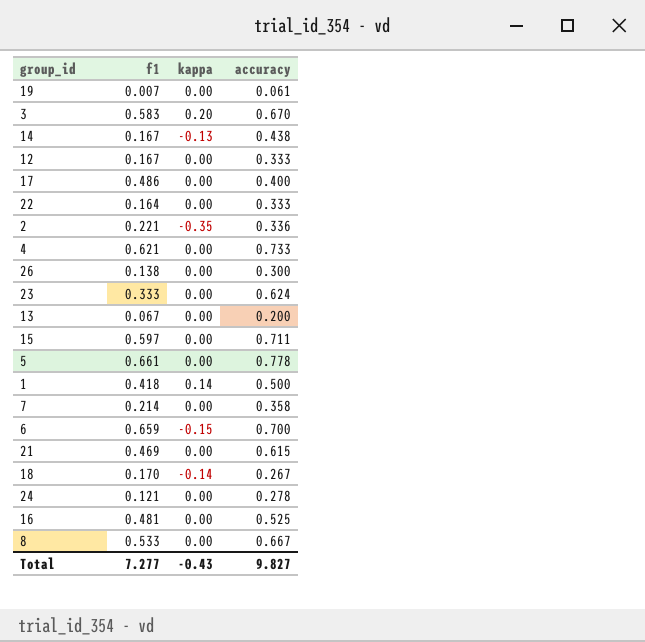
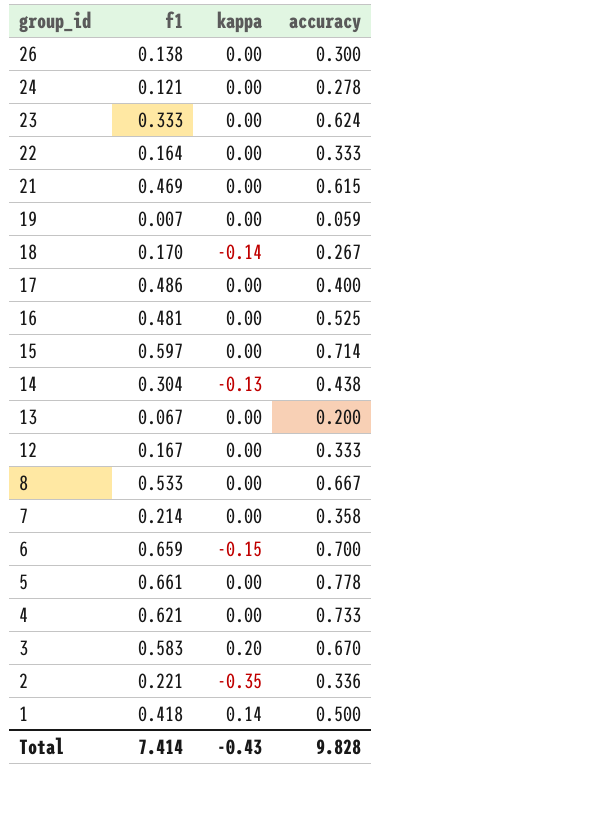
row order: none -> group_id descending
19 | accuracy: 0.061 -> 0.059
15 | accuracy: 0.711 -> 0.714
14 | f1: 0.167 -> 0.304
Total | f1: 7.277 -> 7.414
Total | accuracy: 9.827 -> 9.828

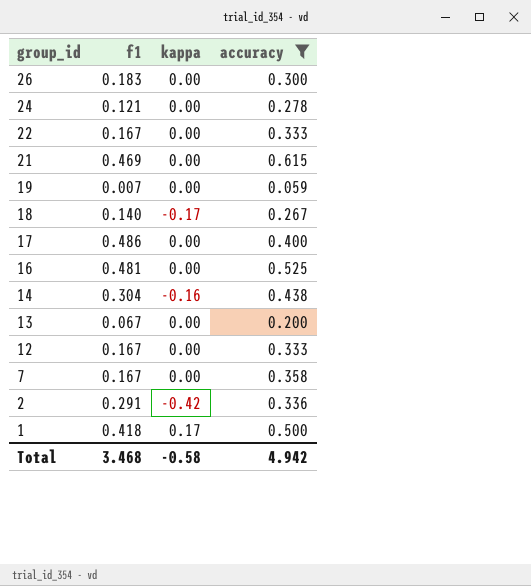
filter: none -> accuracy <= 0.615
26 | f1: 0.138 -> 0.183
22 | f1: 0.164 -> 0.167
18 | f1: 0.170 -> 0.140
18 | kappa: -0.14 -> -0.17
14 | kappa: -0.13 -> -0.16
7 | f1: 0.214 -> 0.167
2 | f1: 0.221 -> 0.291
2 | kappa: -0.35 -> -0.42
1 | kappa: 0.14 -> 0.17
Total | f1: 7.414 -> 3.468
Total | kappa: -0.43 -> -0.58
Total | accuracy: 9.828 -> 4.942

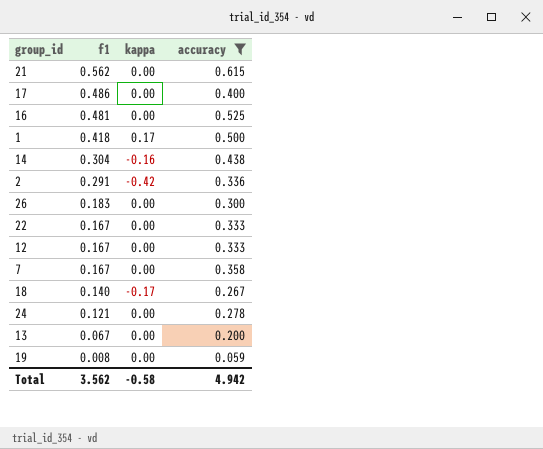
row order: group_id descending -> f1 descending
21 | f1: 0.469 -> 0.562
19 | f1: 0.007 -> 0.008
Total | f1: 3.468 -> 3.562

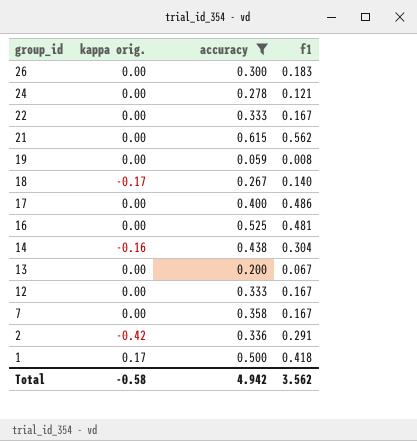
row order: f1 descending -> group_id descending
column name: kappa -> kappa orig.
column f1 | position: 2 -> 4

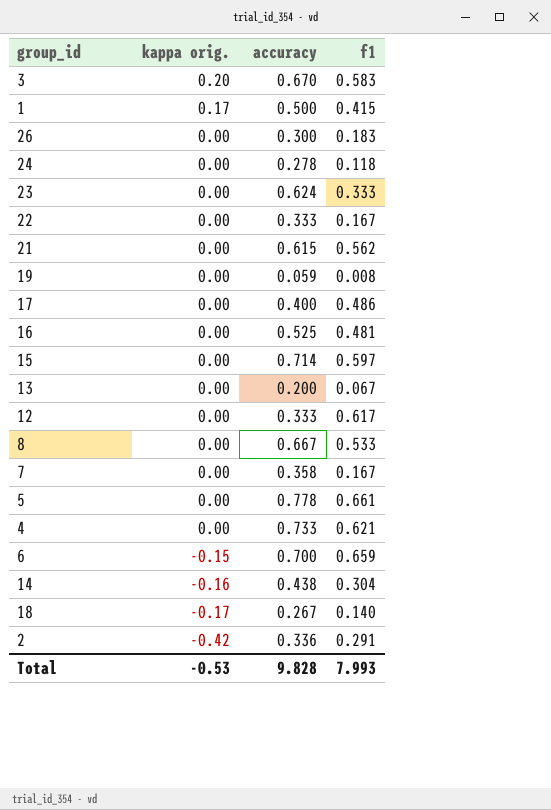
filter: accuracy <= 0.615 -> none
row order: group_id descending -> kappa orig. descending
1 | f1: 0.418 -> 0.415
24 | f1: 0.121 -> 0.118
12 | f1: 0.167 -> 0.617
Total | kappa orig.: -0.58 -> -0.53
Total | accuracy: 4.942 -> 9.828
Total | f1: 3.562 -> 7.993

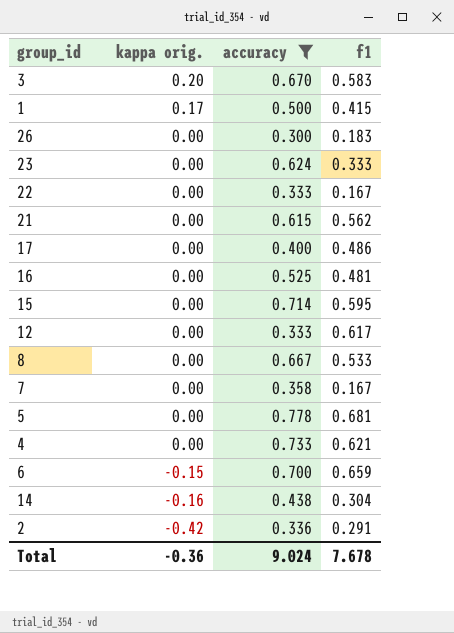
filter: none -> accuracy >= 0.300
15 | f1: 0.597 -> 0.595
5 | f1: 0.661 -> 0.681
Total | kappa orig.: -0.53 -> -0.36
Total | accuracy: 9.828 -> 9.024
Total | f1: 7.993 -> 7.678

